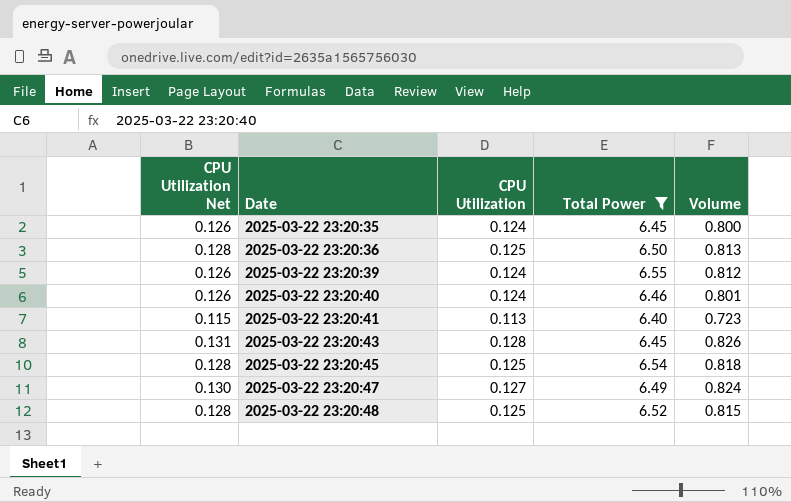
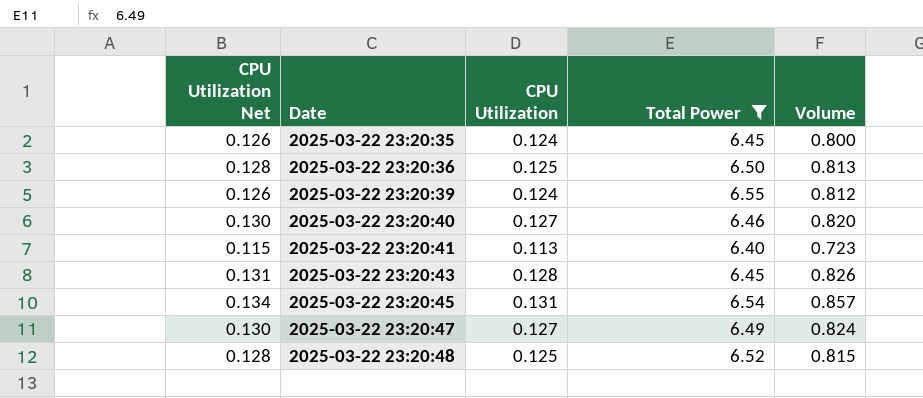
2025-03-22 23:20:40 | CPU Utilization Net: 0.126 -> 0.130
2025-03-22 23:20:40 | CPU Utilization: 0.124 -> 0.127
2025-03-22 23:20:40 | Volume: 0.801 -> 0.820
2025-03-22 23:20:45 | CPU Utilization Net: 0.128 -> 0.134
2025-03-22 23:20:45 | CPU Utilization: 0.125 -> 0.131
2025-03-22 23:20:45 | Volume: 0.818 -> 0.857

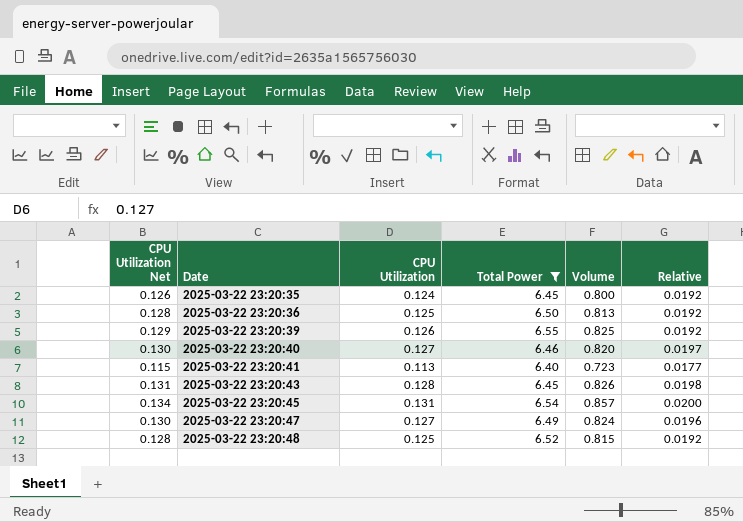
column Relative | formula: none -> [CPU Utilization] / [Total Power]
2025-03-22 23:20:39 | CPU Utilization Net: 0.126 -> 0.129
2025-03-22 23:20:39 | CPU Utilization: 0.124 -> 0.126
2025-03-22 23:20:39 | Volume: 0.812 -> 0.825

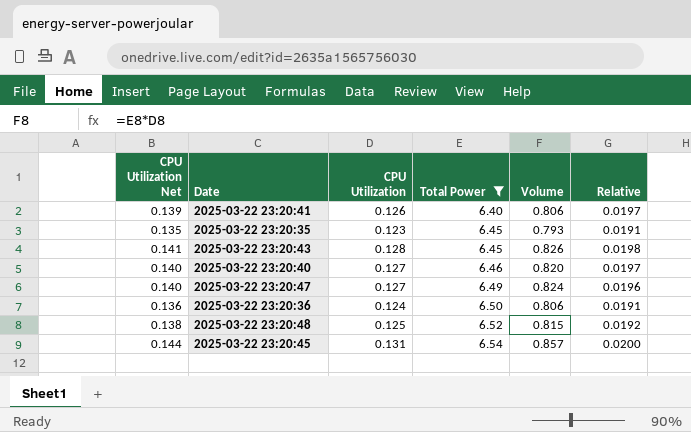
row order: Date ascending -> Total Power ascending
column CPU Utilization Net | formula: [CPU Utilization] * 1.02 -> [CPU Utilization] * 1.1
row 2025-03-22 23:20:39: 0.129 | 0.126 | 6.55 | 0.825 | 0.0192 -> none
2025-03-22 23:20:41 | CPU Utilization: 0.113 -> 0.126
2025-03-22 23:20:41 | Volume: 0.723 -> 0.806
2025-03-22 23:20:41 | Relative: 0.0177 -> 0.0197
2025-03-22 23:20:35 | CPU Utilization: 0.124 -> 0.123
2025-03-22 23:20:35 | Volume: 0.800 -> 0.793
2025-03-22 23:20:35 | Relative: 0.0192 -> 0.0191
2025-03-22 23:20:36 | CPU Utilization: 0.125 -> 0.124
2025-03-22 23:20:36 | Volume: 0.813 -> 0.806
2025-03-22 23:20:36 | Relative: 0.0192 -> 0.0191

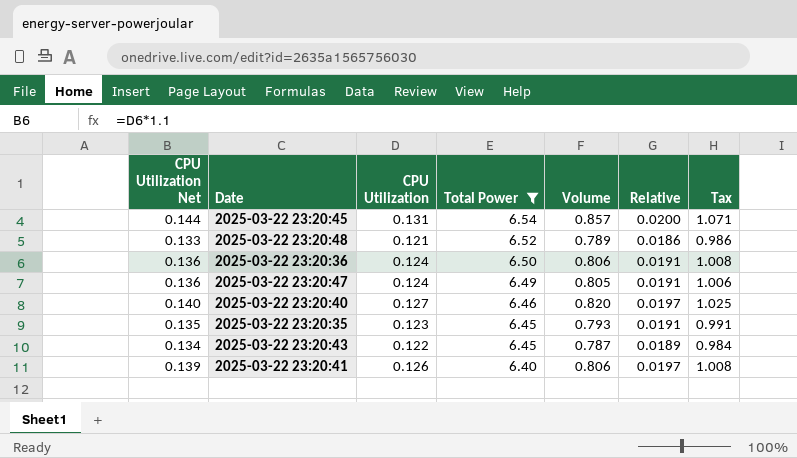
row order: Total Power ascending -> Total Power descending
column Tax | formula: none -> [Volume] * 1.25
2025-03-22 23:20:48 | CPU Utilization Net: 0.138 -> 0.133
2025-03-22 23:20:48 | CPU Utilization: 0.125 -> 0.121
2025-03-22 23:20:48 | Volume: 0.815 -> 0.789
2025-03-22 23:20:48 | Relative: 0.0192 -> 0.0186
2025-03-22 23:20:47 | CPU Utilization Net: 0.140 -> 0.136
2025-03-22 23:20:47 | CPU Utilization: 0.127 -> 0.124
2025-03-22 23:20:47 | Volume: 0.824 -> 0.805
2025-03-22 23:20:47 | Relative: 0.0196 -> 0.0191
2025-03-22 23:20:43 | CPU Utilization Net: 0.141 -> 0.134
2025-03-22 23:20:43 | CPU Utilization: 0.128 -> 0.122
2025-03-22 23:20:43 | Volume: 0.826 -> 0.787
2025-03-22 23:20:43 | Relative: 0.0198 -> 0.0189

